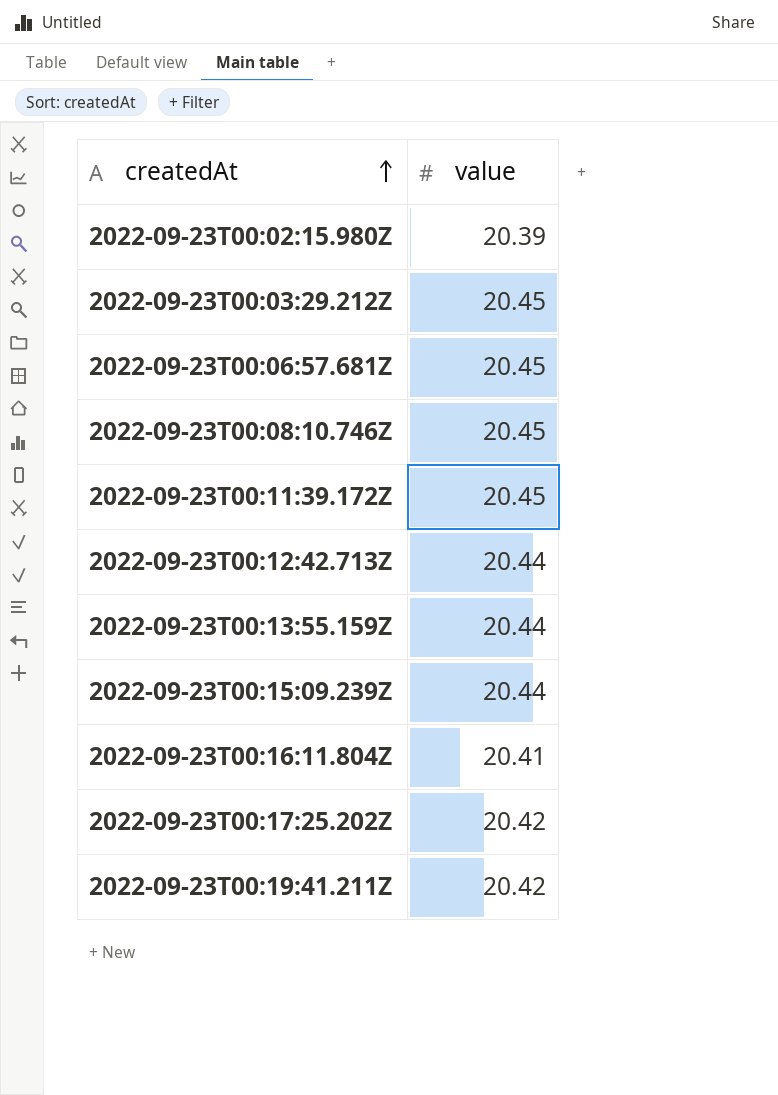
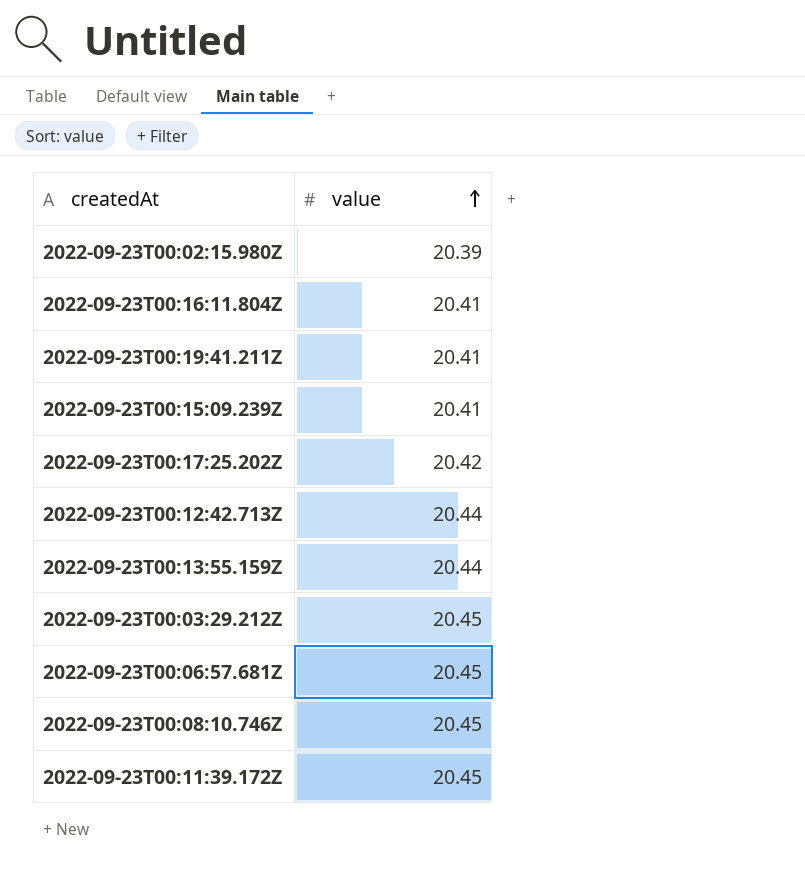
row order: createdAt ascending -> value ascending
2022-09-23T00:19:41.211Z | value: 20.42 -> 20.41
2022-09-23T00:15:09.239Z | value: 20.44 -> 20.41

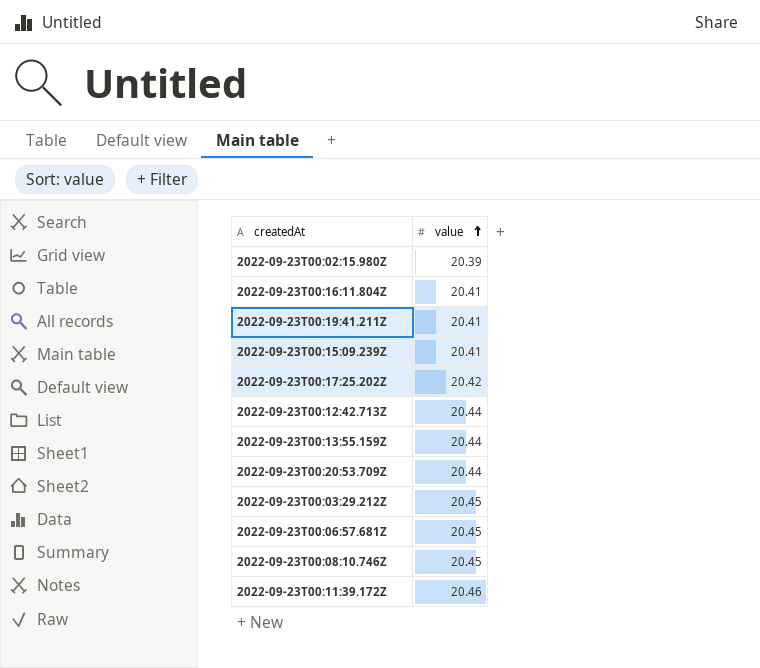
row 2022-09-23T00:20:53.709Z: none -> 20.44
2022-09-23T00:11:39.172Z | value: 20.45 -> 20.46

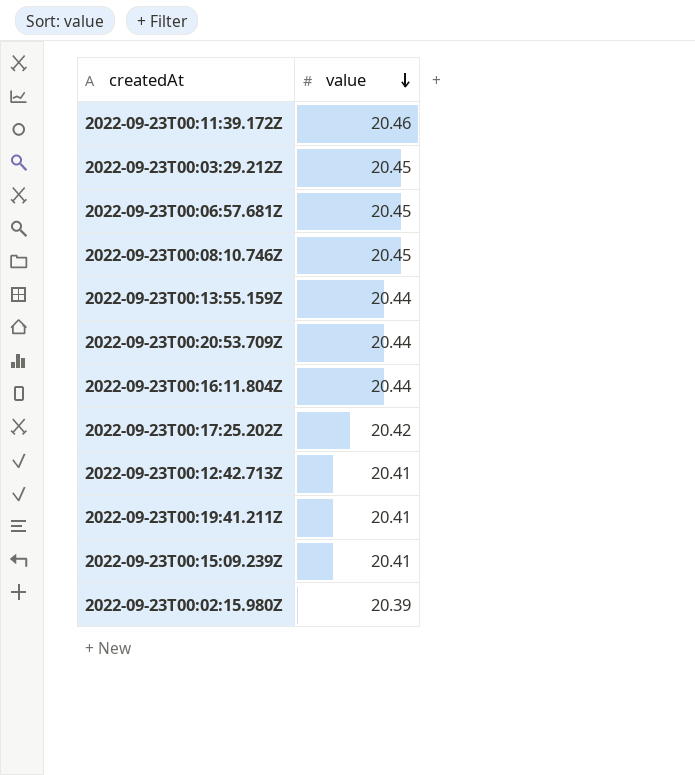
row order: value ascending -> value descending
2022-09-23T00:16:11.804Z | value: 20.41 -> 20.44
2022-09-23T00:12:42.713Z | value: 20.44 -> 20.41

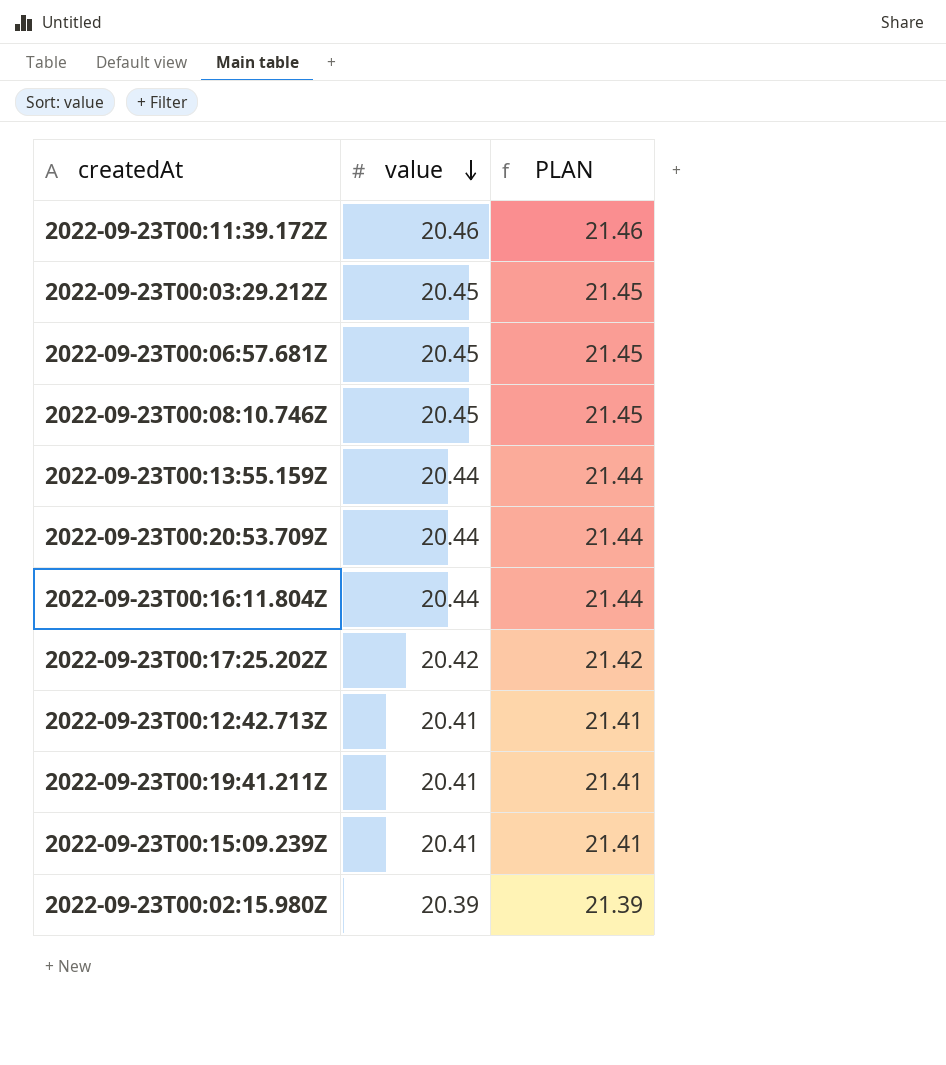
column PLAN | formula: none -> [value] + 1

